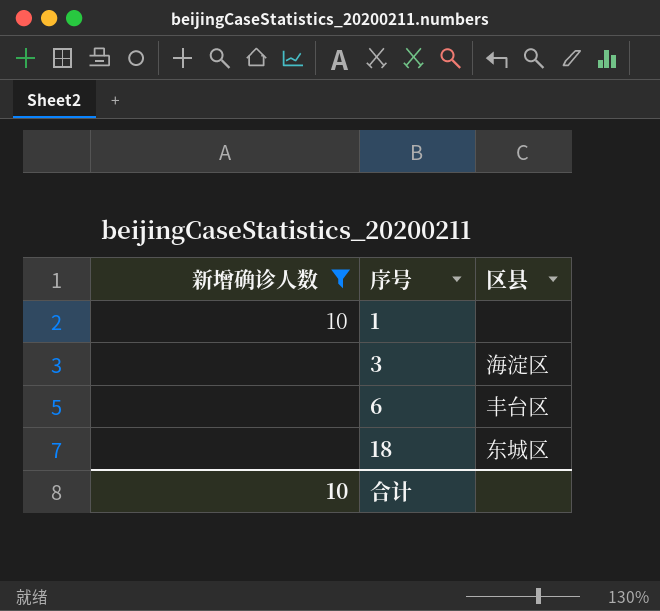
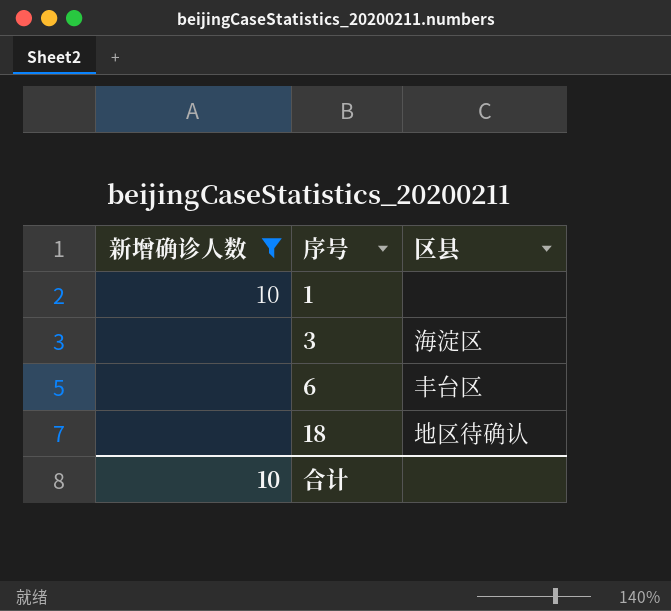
18 | 区县: 东城区 -> 地区待确认

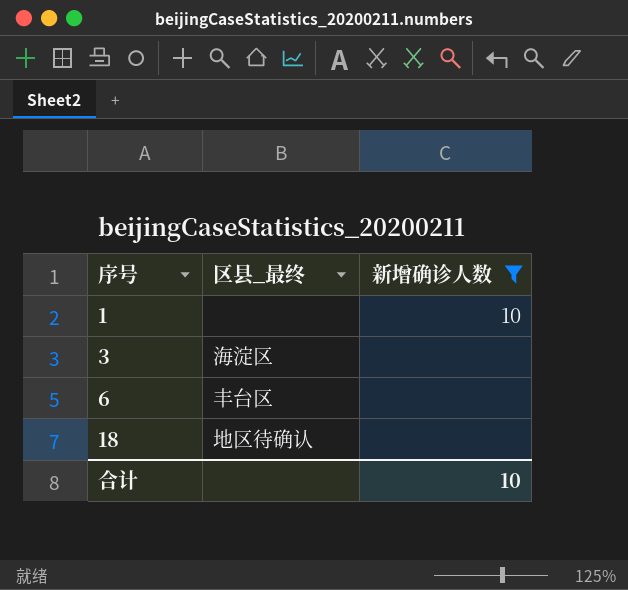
column name: 区县 -> 区县_最终
column 新增确诊人数 | position: 1 -> 3

